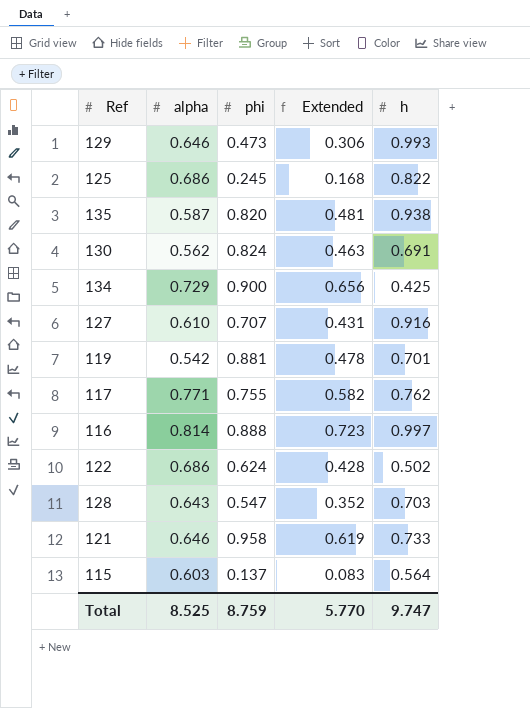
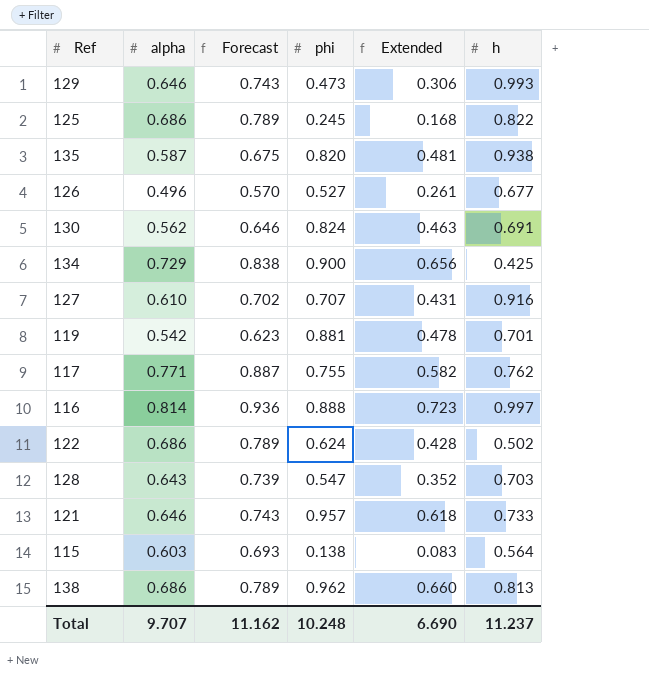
column Forecast | formula: none -> [alpha] * 1.15
row 126: none -> 0.496 | 0.570 | 0.527 | 0.261 | 0.677
121 | phi: 0.958 -> 0.957
121 | Extended: 0.619 -> 0.618
115 | phi: 0.137 -> 0.138
row 138: none -> 0.686 | 0.789 | 0.962 | 0.660 | 0.813
Total | alpha: 8.525 -> 9.707
Total | phi: 8.759 -> 10.248
Total | Extended: 5.770 -> 6.690
Total | h: 9.747 -> 11.237

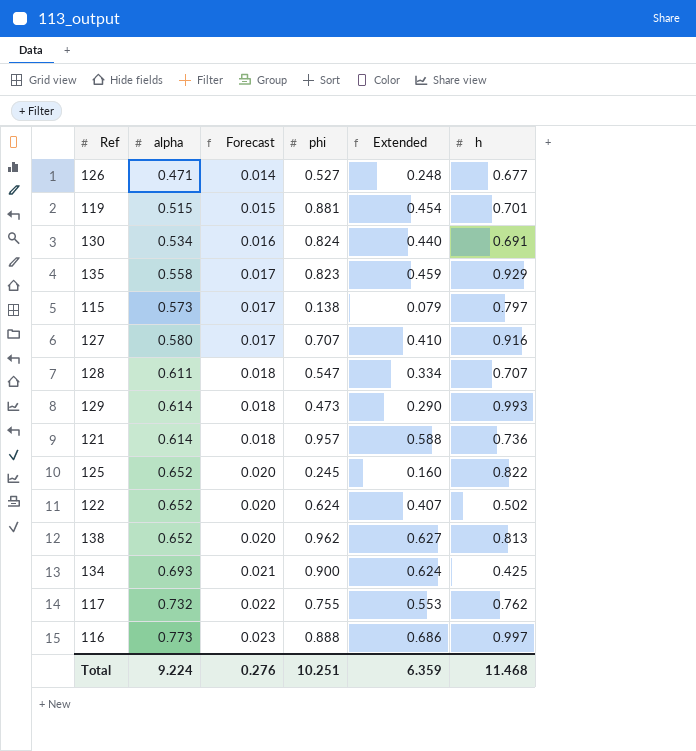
row order: none -> alpha ascending
column Forecast | formula: [alpha] * 1.15 -> [alpha] * 0.03
126 | alpha: 0.496 -> 0.471
126 | Extended: 0.261 -> 0.248
119 | alpha: 0.542 -> 0.515
119 | Extended: 0.478 -> 0.454
130 | alpha: 0.562 -> 0.534
130 | Extended: 0.463 -> 0.440
135 | alpha: 0.587 -> 0.558
135 | phi: 0.820 -> 0.823
135 | Extended: 0.481 -> 0.459
135 | h: 0.938 -> 0.929
115 | alpha: 0.603 -> 0.573
115 | Extended: 0.083 -> 0.079
115 | h: 0.564 -> 0.797
127 | alpha: 0.610 -> 0.580
127 | Extended: 0.431 -> 0.410
128 | alpha: 0.643 -> 0.611
128 | Extended: 0.352 -> 0.334
128 | h: 0.703 -> 0.707
129 | alpha: 0.646 -> 0.614
129 | Extended: 0.306 -> 0.290
121 | alpha: 0.646 -> 0.614
121 | Extended: 0.618 -> 0.588
121 | h: 0.733 -> 0.736
125 | alpha: 0.686 -> 0.652
125 | Extended: 0.168 -> 0.160
122 | alpha: 0.686 -> 0.652
122 | Extended: 0.428 -> 0.407
138 | alpha: 0.686 -> 0.652
138 | Extended: 0.660 -> 0.627
134 | alpha: 0.729 -> 0.693
134 | Extended: 0.656 -> 0.624
117 | alpha: 0.771 -> 0.732
117 | Extended: 0.582 -> 0.553
116 | alpha: 0.814 -> 0.773
116 | Extended: 0.723 -> 0.686
Total | alpha: 9.707 -> 9.224
Total | Forecast: 11.162 -> 0.276
Total | phi: 10.248 -> 10.251
Total | Extended: 6.690 -> 6.359
Total | h: 11.237 -> 11.468

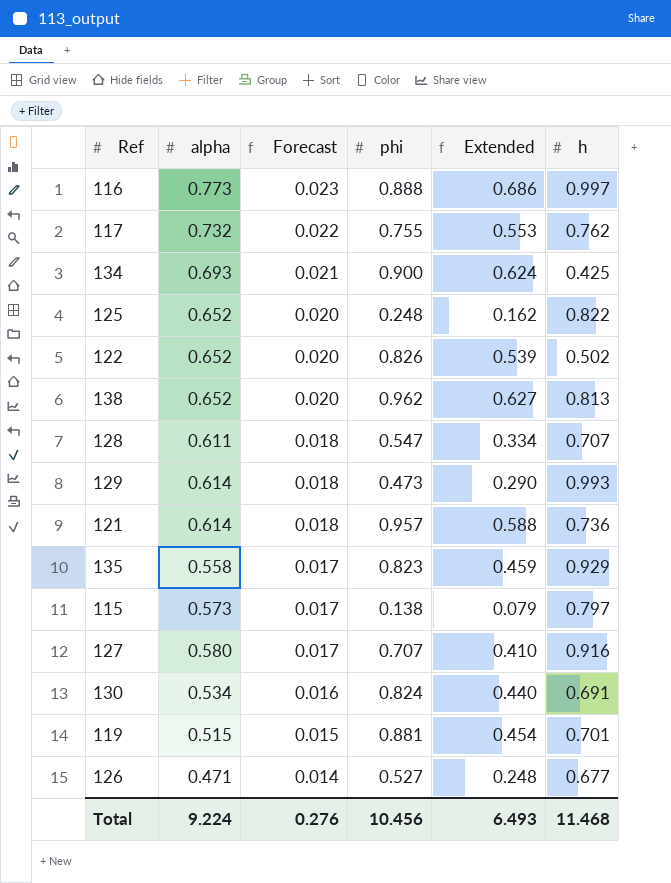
row order: alpha ascending -> Forecast descending
125 | phi: 0.245 -> 0.248
125 | Extended: 0.160 -> 0.162
122 | phi: 0.624 -> 0.826
122 | Extended: 0.407 -> 0.539
Total | phi: 10.251 -> 10.456
Total | Extended: 6.359 -> 6.493

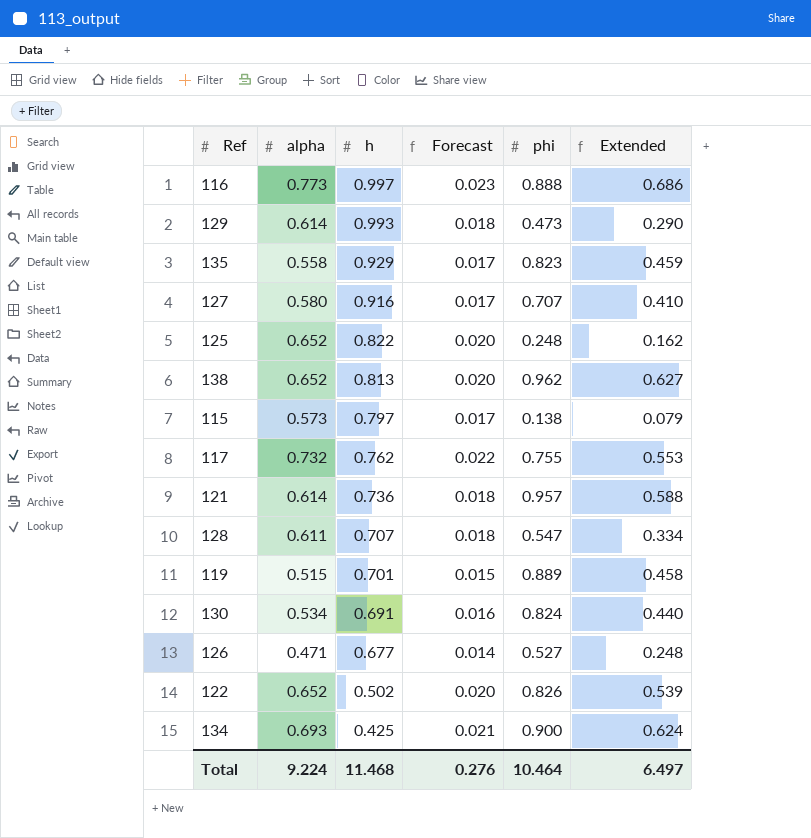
row order: Forecast descending -> h descending
column h | position: 6 -> 3
119 | phi: 0.881 -> 0.889
119 | Extended: 0.454 -> 0.458
Total | phi: 10.456 -> 10.464
Total | Extended: 6.493 -> 6.497

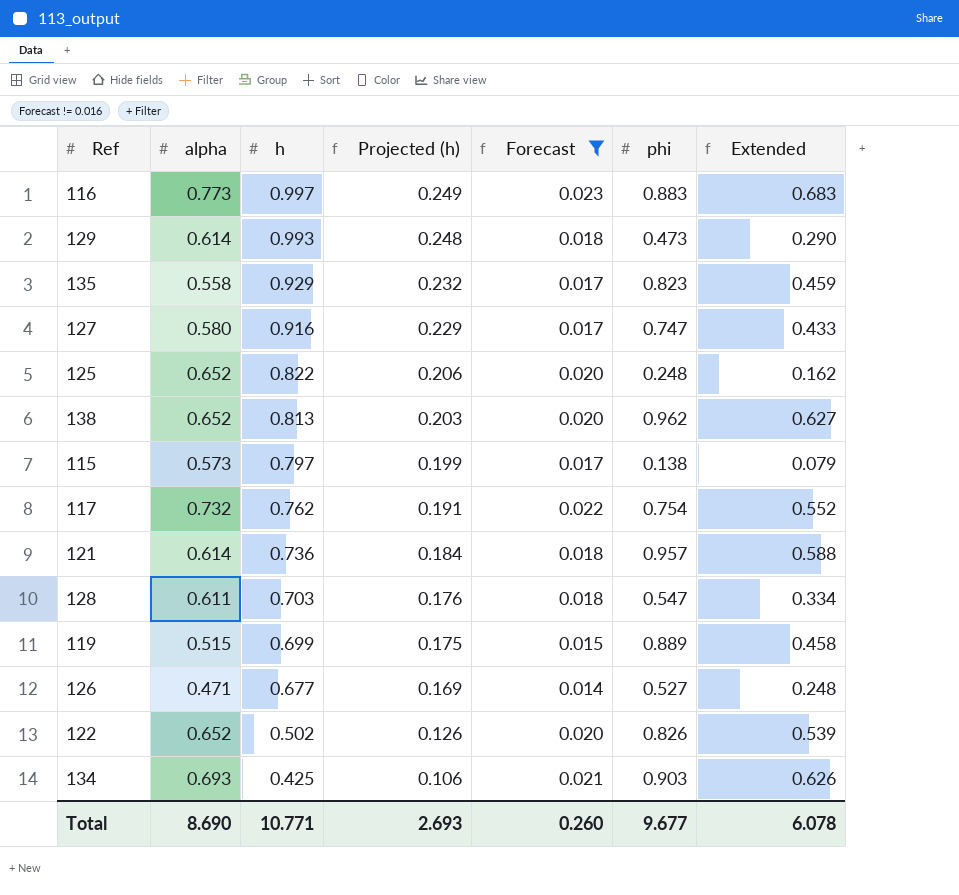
filter: none -> Forecast != 0.016
column Projected (h) | formula: none -> [h] * 0.25
116 | phi: 0.888 -> 0.883
116 | Extended: 0.686 -> 0.683
127 | phi: 0.707 -> 0.747
127 | Extended: 0.410 -> 0.433
117 | phi: 0.755 -> 0.754
117 | Extended: 0.553 -> 0.552
128 | h: 0.707 -> 0.703
119 | h: 0.701 -> 0.699
134 | phi: 0.900 -> 0.903
134 | Extended: 0.624 -> 0.626
Total | alpha: 9.224 -> 8.690
Total | h: 11.468 -> 10.771
Total | Forecast: 0.276 -> 0.260
Total | phi: 10.464 -> 9.677
Total | Extended: 6.497 -> 6.078

